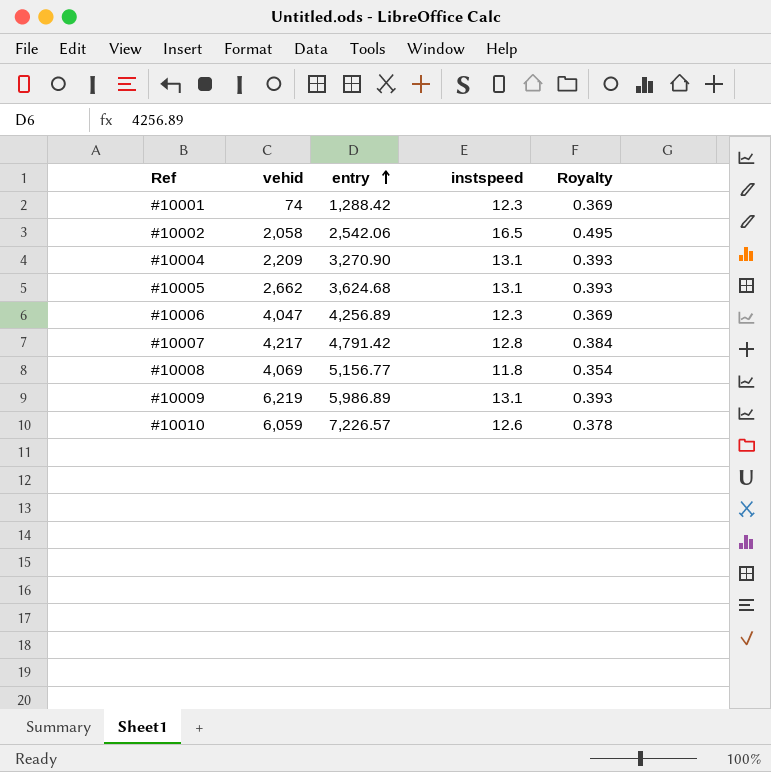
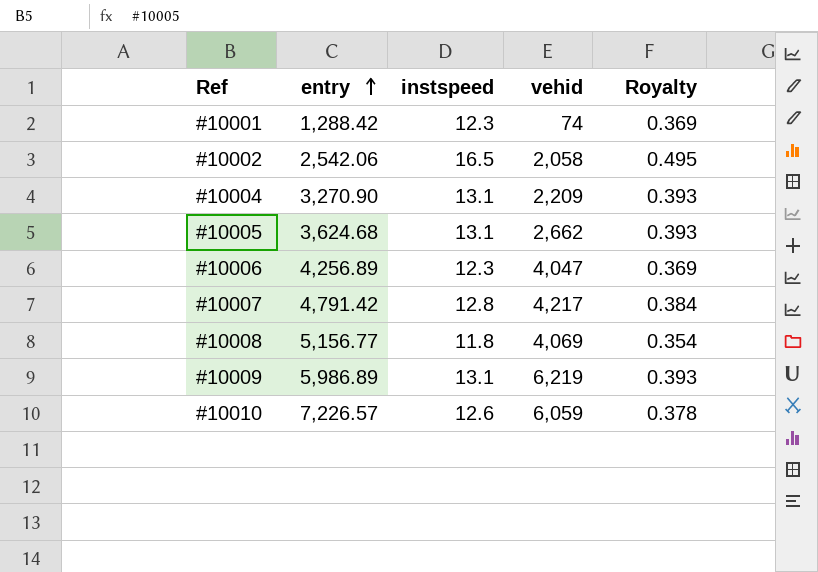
column vehid | position: 2 -> 4

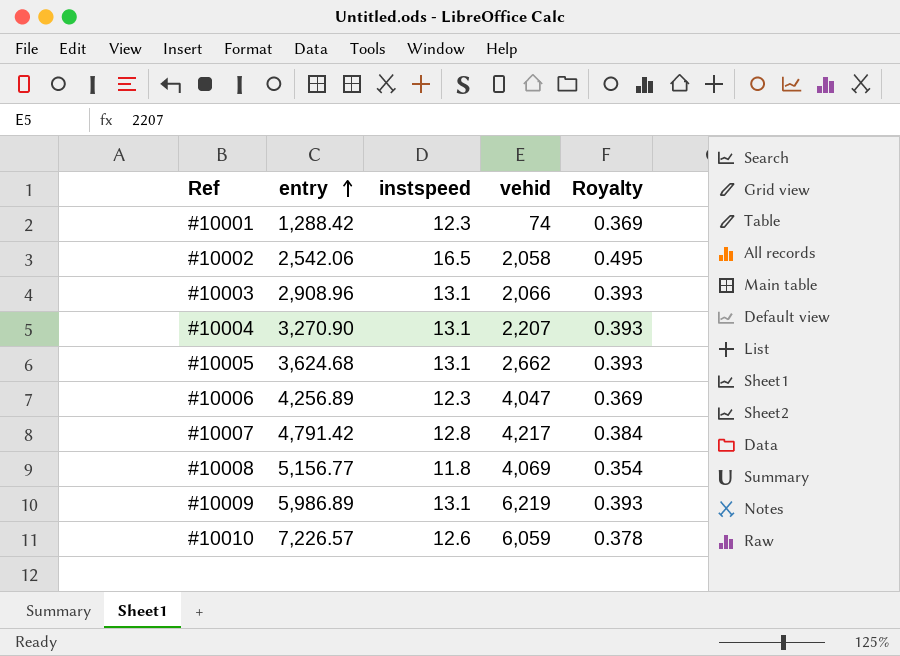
row #10003: none -> 2,908.96 | 13.1 | 2,066 | 0.393
#10004 | vehid: 2,209 -> 2,207

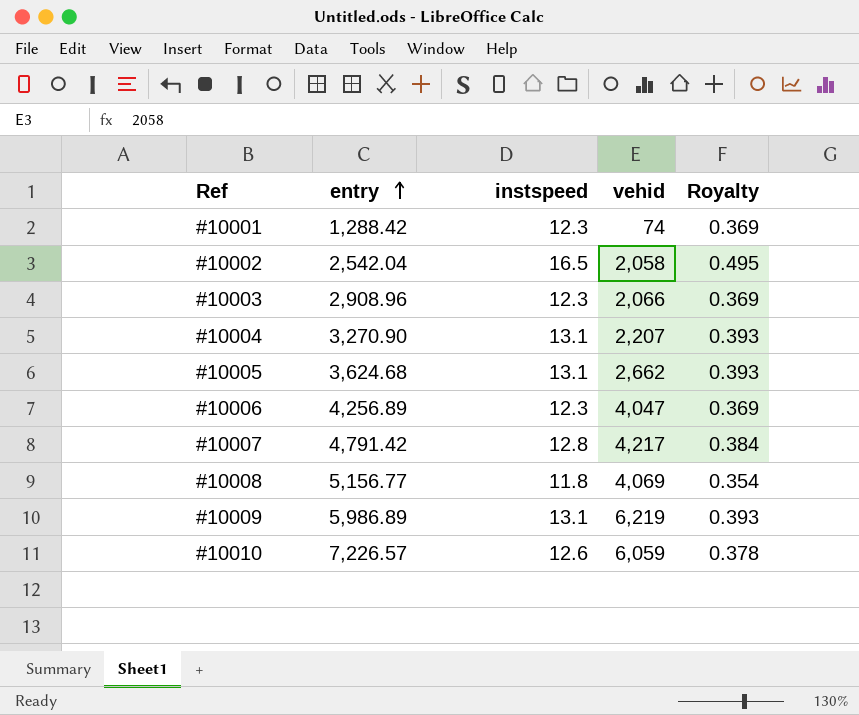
#10002 | entry: 2,542.06 -> 2,542.04
#10003 | instspeed: 13.1 -> 12.3
#10003 | Royalty: 0.393 -> 0.369

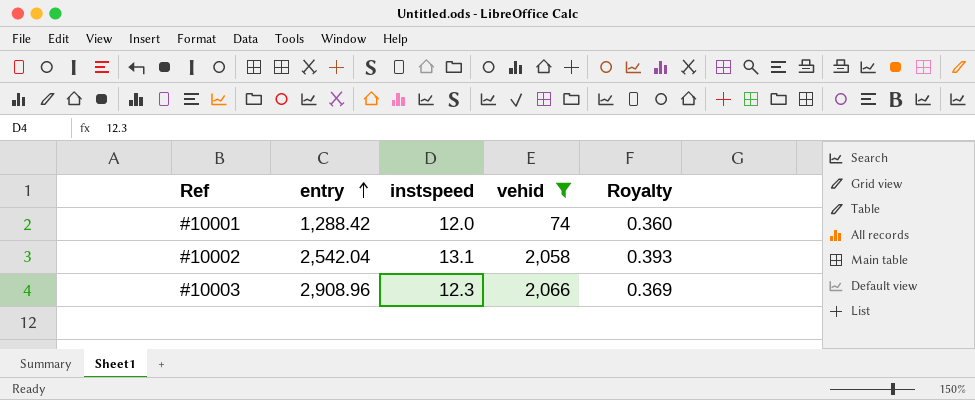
filter: none -> vehid <= 2,066
#10001 | instspeed: 12.3 -> 12.0
#10001 | Royalty: 0.369 -> 0.360
#10002 | instspeed: 16.5 -> 13.1
#10002 | Royalty: 0.495 -> 0.393

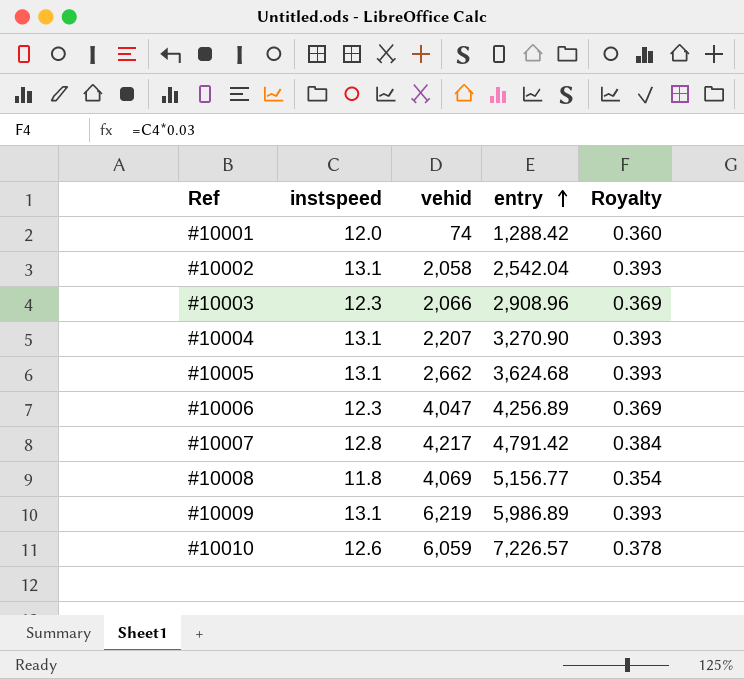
filter: vehid <= 2,066 -> none
column entry | position: 2 -> 4

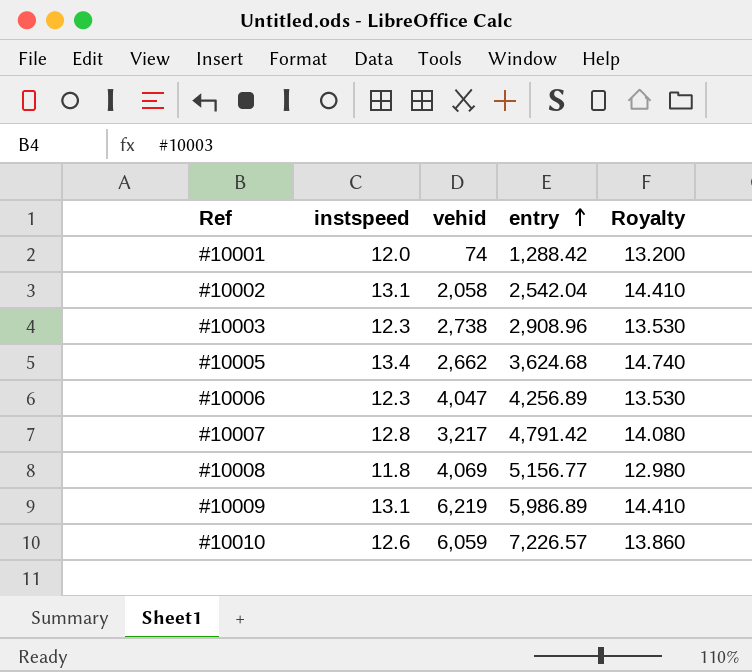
column Royalty | formula: [instspeed] * 0.03 -> [instspeed] * 1.1
row #10004: 13.1 | 2,207 | 3,270.90 | 0.393 -> none
#10003 | vehid: 2,066 -> 2,738
#10005 | instspeed: 13.1 -> 13.4
#10007 | vehid: 4,217 -> 3,217

